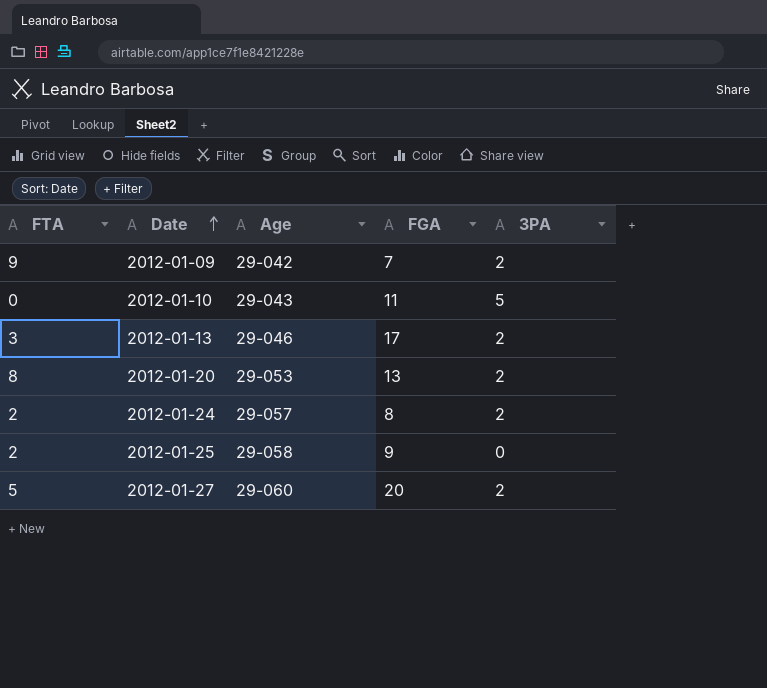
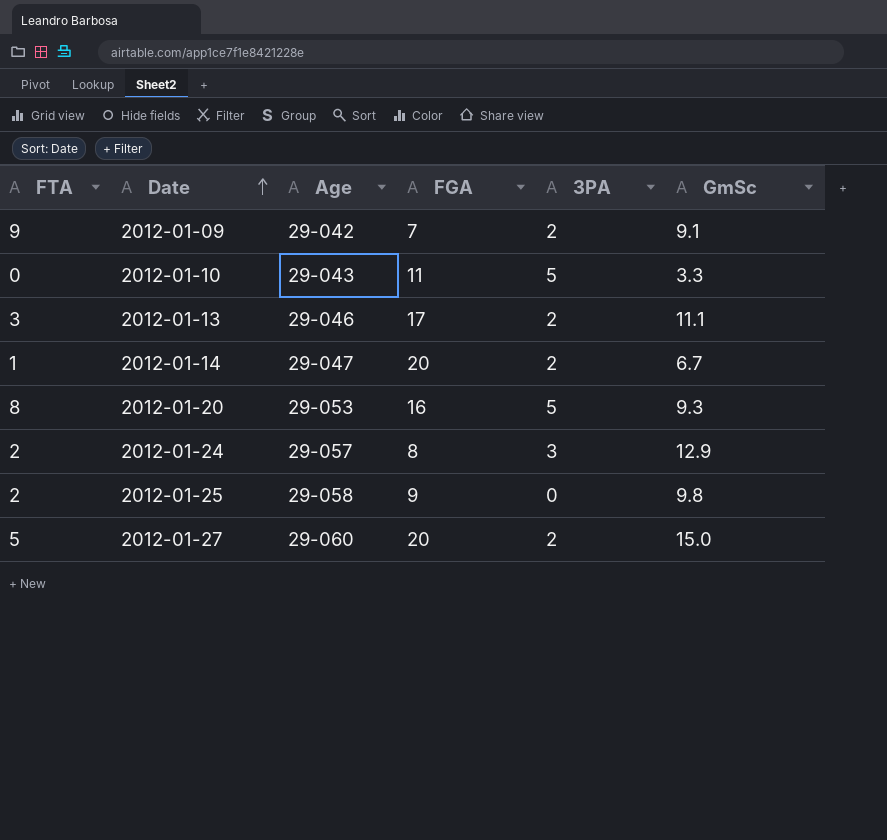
column GmSc | position: none -> 6
row 2012-01-14: none -> 1 | 29-047 | 20 | 2 | 6.7
2012-01-20 | FGA: 13 -> 16
2012-01-20 | 3PA: 2 -> 5
2012-01-24 | 3PA: 2 -> 3

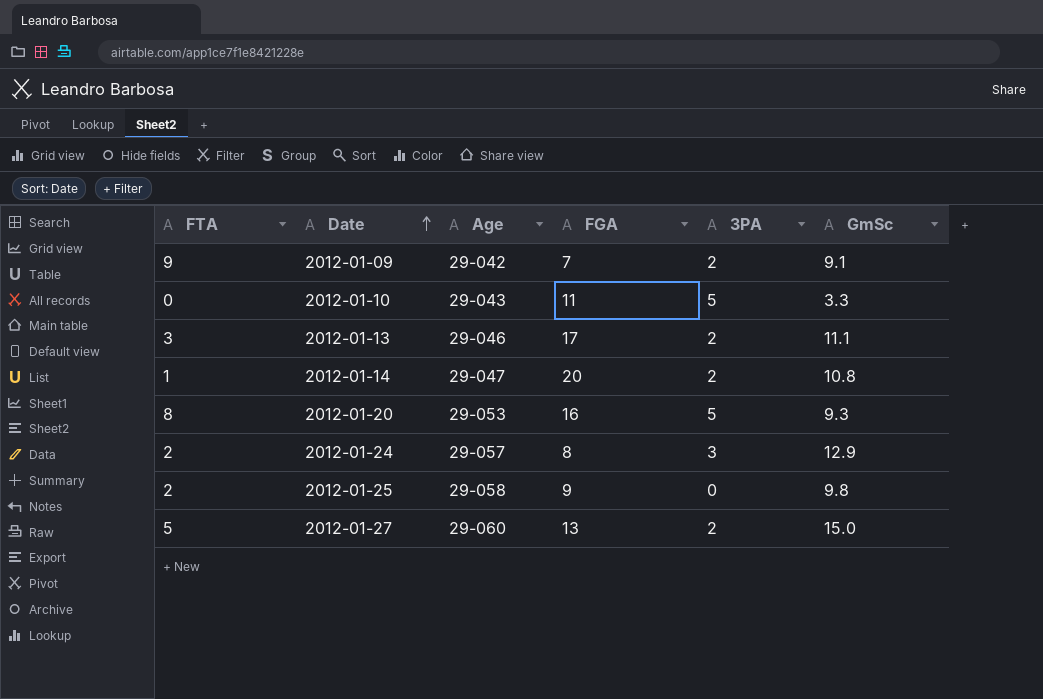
2012-01-14 | GmSc: 6.7 -> 10.8
2012-01-27 | FGA: 20 -> 13

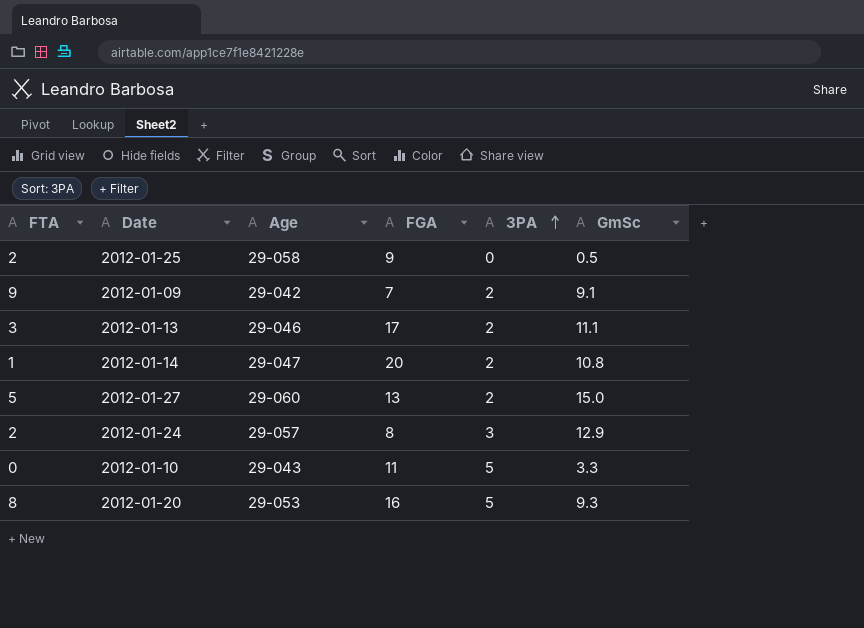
row order: Date ascending -> 3PA ascending
2012-01-25 | GmSc: 9.8 -> 0.5

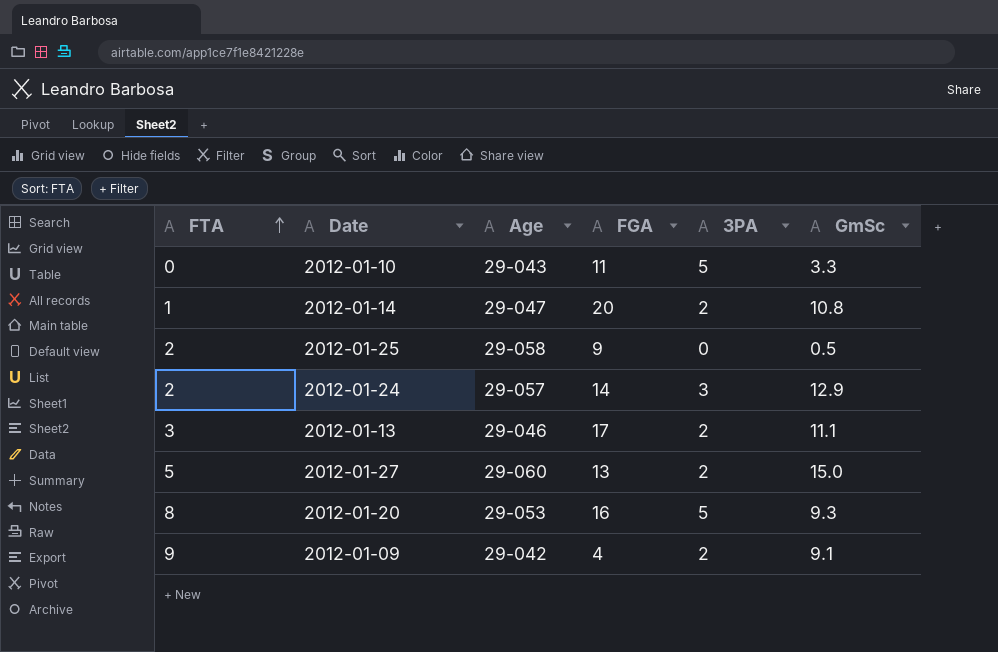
row order: 3PA ascending -> FTA ascending
2012-01-24 | FGA: 8 -> 14
2012-01-09 | FGA: 7 -> 4

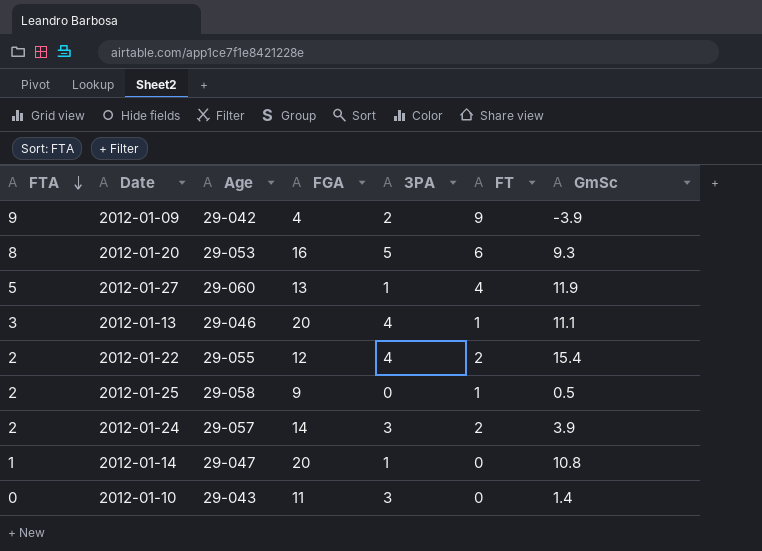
row order: FTA ascending -> FTA descending
column FT | position: none -> 6
2012-01-09 | GmSc: 9.1 -> -3.9
2012-01-27 | 3PA: 2 -> 1
2012-01-27 | GmSc: 15.0 -> 11.9
2012-01-13 | FGA: 17 -> 20
2012-01-13 | 3PA: 2 -> 4
row 2012-01-22: none -> 2 | 29-055 | 12 | 4 | 2 | 15.4
2012-01-24 | GmSc: 12.9 -> 3.9
2012-01-14 | 3PA: 2 -> 1
2012-01-10 | 3PA: 5 -> 3
2012-01-10 | GmSc: 3.3 -> 1.4

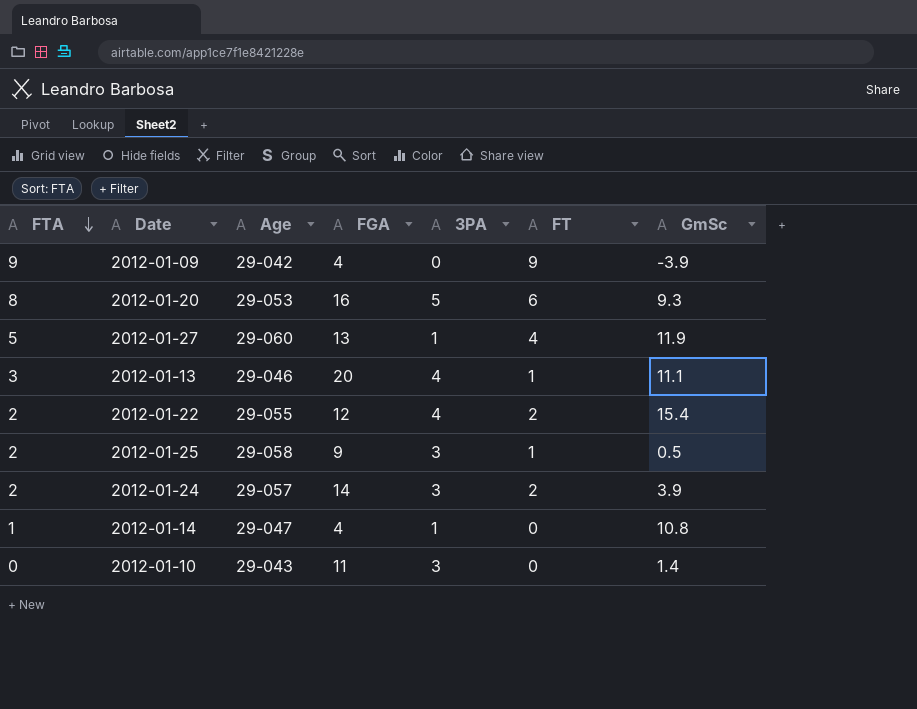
2012-01-09 | 3PA: 2 -> 0
2012-01-25 | 3PA: 0 -> 3
2012-01-14 | FGA: 20 -> 4

